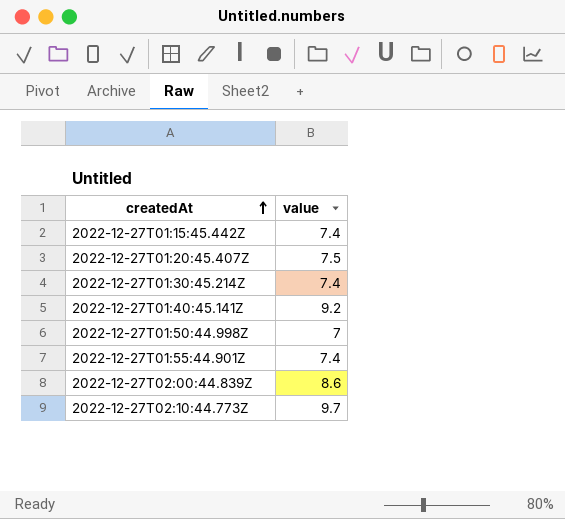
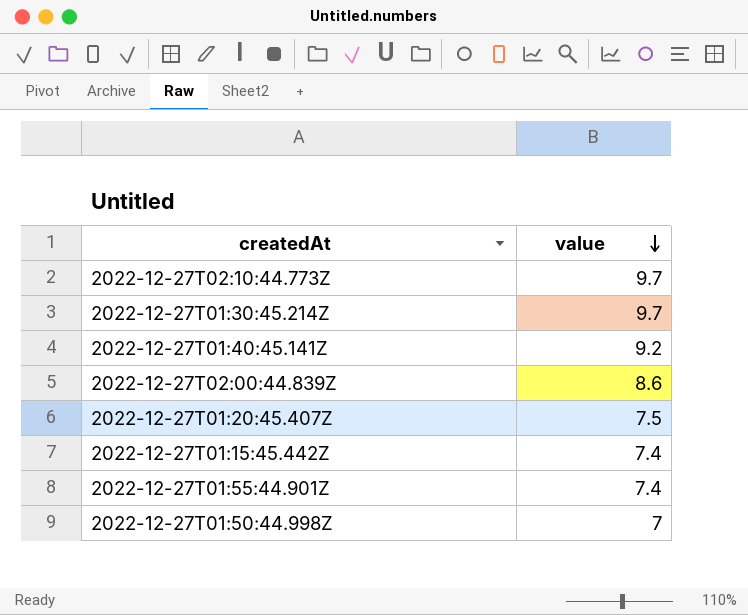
row order: createdAt ascending -> value descending
2022-12-27T01:30:45.214Z | value: 7.4 -> 9.7

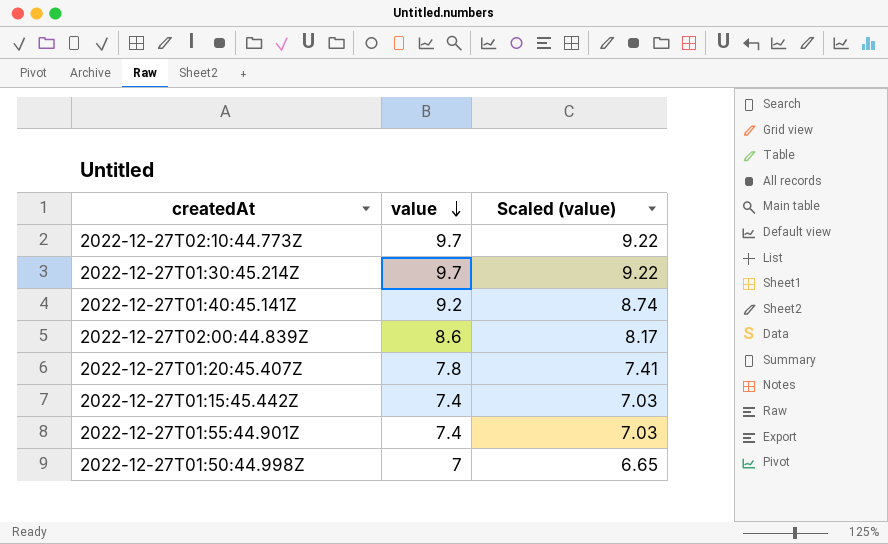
column Scaled (value) | formula: none -> [value] * 0.95
2022-12-27T01:20:45.407Z | value: 7.5 -> 7.8

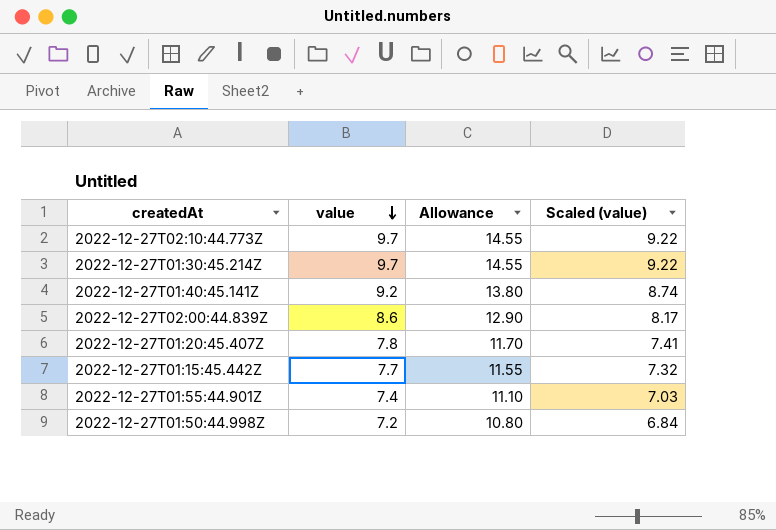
column Allowance | formula: none -> [value] * 1.5
2022-12-27T01:15:45.442Z | value: 7.4 -> 7.7
2022-12-27T01:15:45.442Z | Scaled (value): 7.03 -> 7.32
2022-12-27T01:50:44.998Z | value: 7 -> 7.2
2022-12-27T01:50:44.998Z | Scaled (value): 6.65 -> 6.84

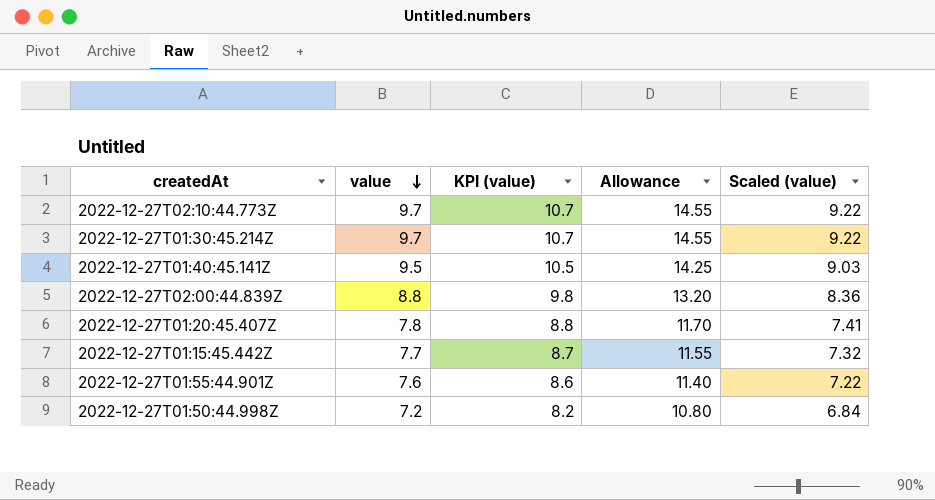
column KPI (value) | formula: none -> [value] + 1
2022-12-27T01:40:45.141Z | value: 9.2 -> 9.5
2022-12-27T01:40:45.141Z | Allowance: 13.80 -> 14.25
2022-12-27T01:40:45.141Z | Scaled (value): 8.74 -> 9.03
2022-12-27T02:00:44.839Z | value: 8.6 -> 8.8
2022-12-27T02:00:44.839Z | Allowance: 12.90 -> 13.20
2022-12-27T02:00:44.839Z | Scaled (value): 8.17 -> 8.36
2022-12-27T01:55:44.901Z | value: 7.4 -> 7.6
2022-12-27T01:55:44.901Z | Allowance: 11.10 -> 11.40
2022-12-27T01:55:44.901Z | Scaled (value): 7.03 -> 7.22

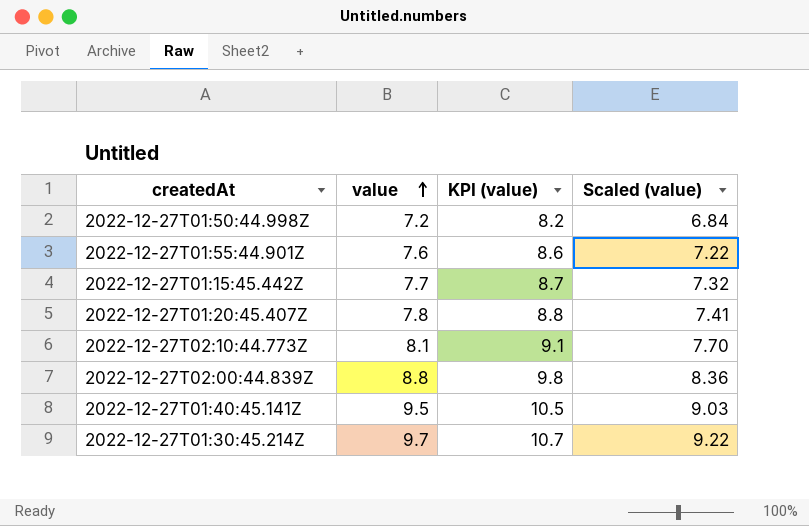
row order: value descending -> value ascending
column Allowance | formula: [value] * 1.5 -> none
2022-12-27T02:10:44.773Z | value: 9.7 -> 8.1
2022-12-27T02:10:44.773Z | KPI (value): 10.7 -> 9.1
2022-12-27T02:10:44.773Z | Scaled (value): 9.22 -> 7.70

